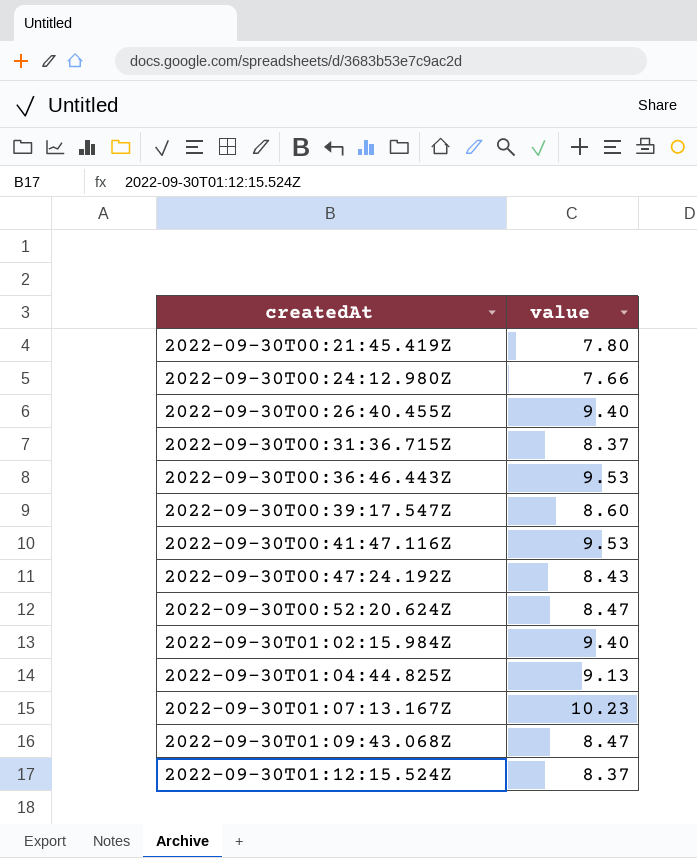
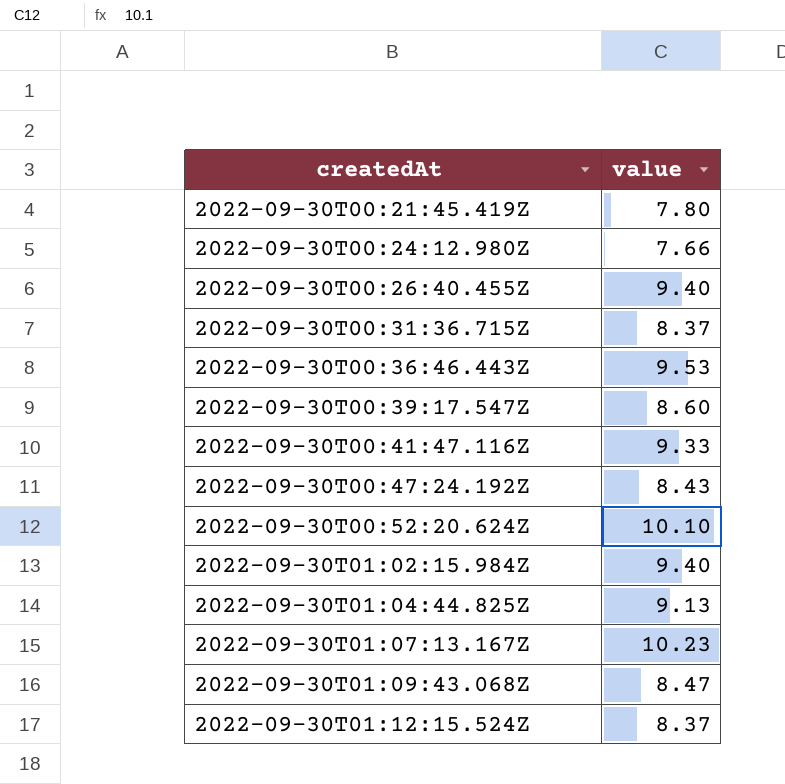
2022-09-30T00:41:47.116Z | value: 9.53 -> 9.33
2022-09-30T00:52:20.624Z | value: 8.47 -> 10.10

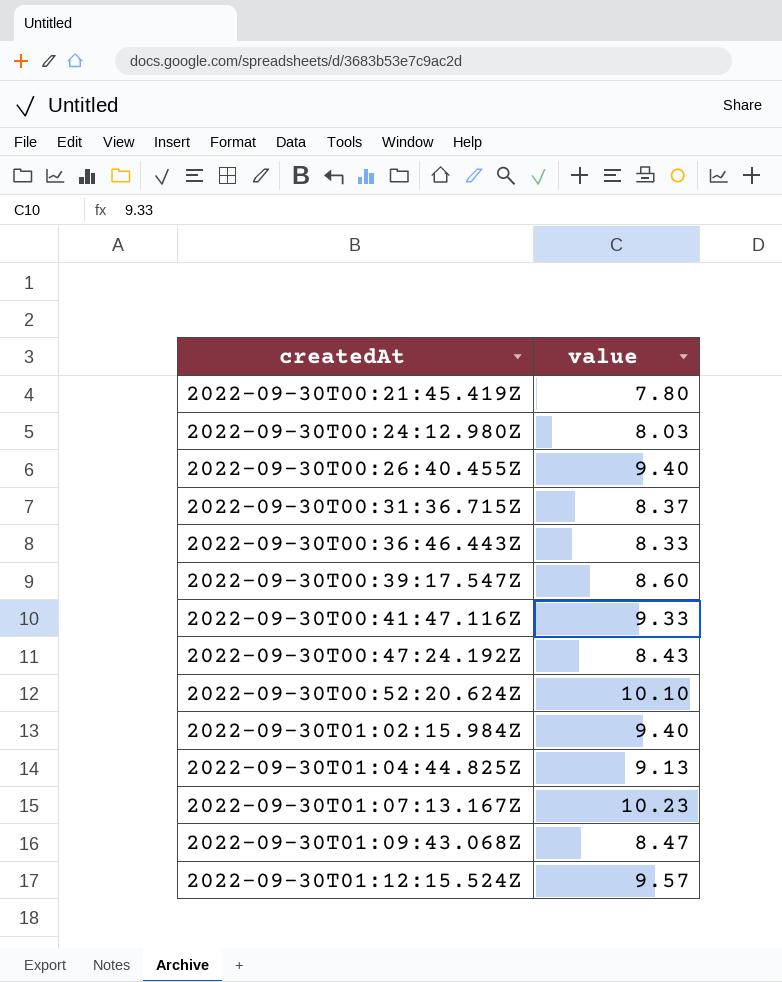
2022-09-30T00:24:12.980Z | value: 7.66 -> 8.03
2022-09-30T00:36:46.443Z | value: 9.53 -> 8.33
2022-09-30T01:12:15.524Z | value: 8.37 -> 9.57

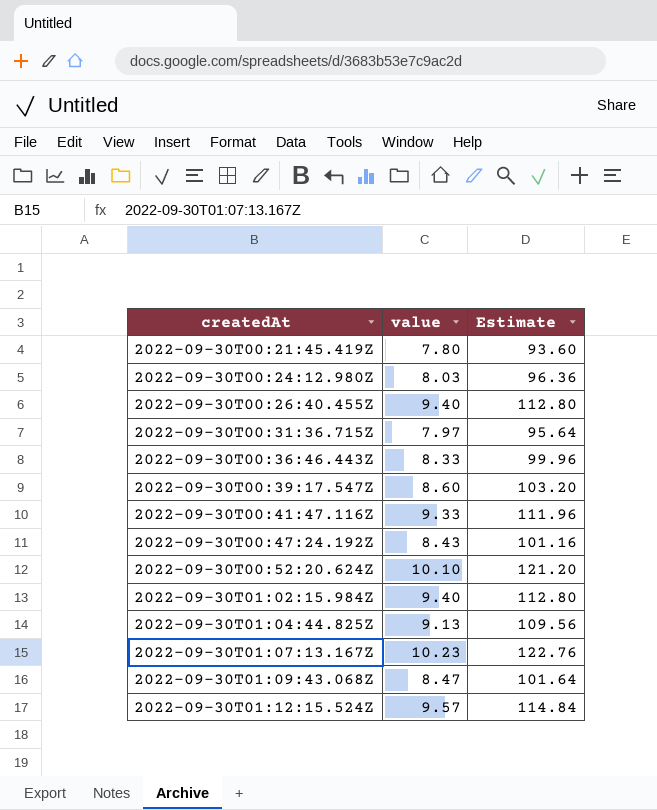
column Estimate | formula: none -> [value] * 12
2022-09-30T00:31:36.715Z | value: 8.37 -> 7.97

